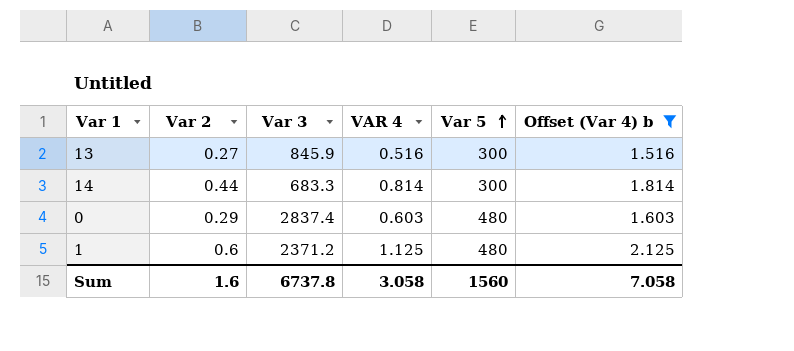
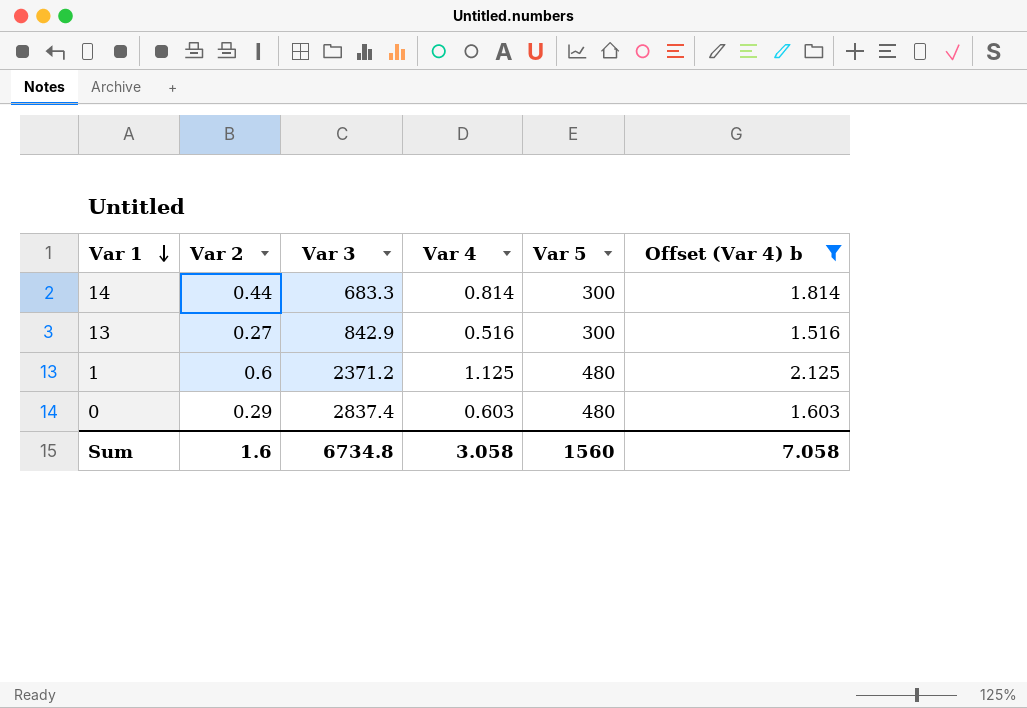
row order: Var 5 ascending -> Var 1 descending
column name: VAR 4 -> Var 4
13 | Var 3: 845.9 -> 842.9
Sum | Var 3: 6737.8 -> 6734.8

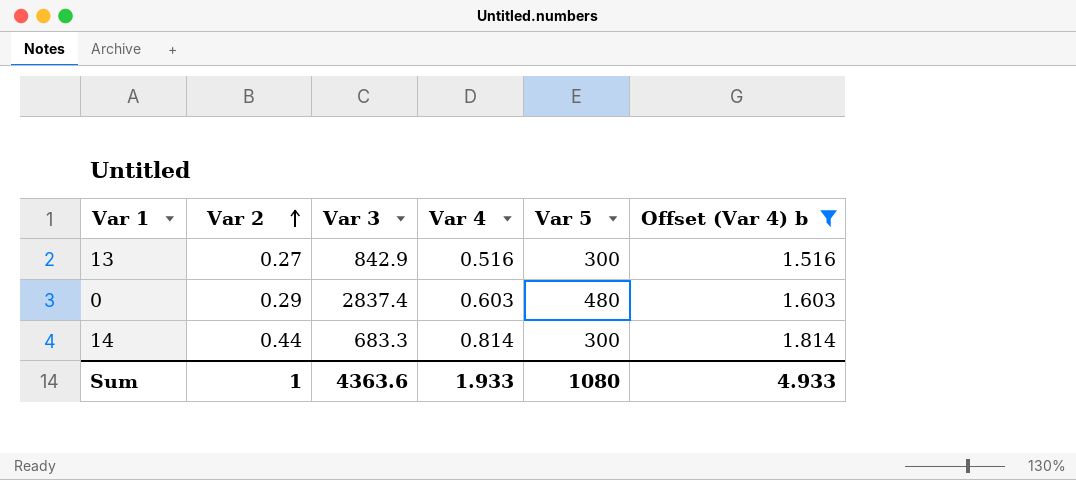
row order: Var 1 descending -> Var 2 ascending
row 1: 0.6 | 2371.2 | 1.125 | 480 | 2.125 -> none
Sum | Var 2: 1.6 -> 1
Sum | Var 3: 6734.8 -> 4363.6
Sum | Var 4: 3.058 -> 1.933
Sum | Var 5: 1560 -> 1080
Sum | Offset (Var 4) b: 7.058 -> 4.933

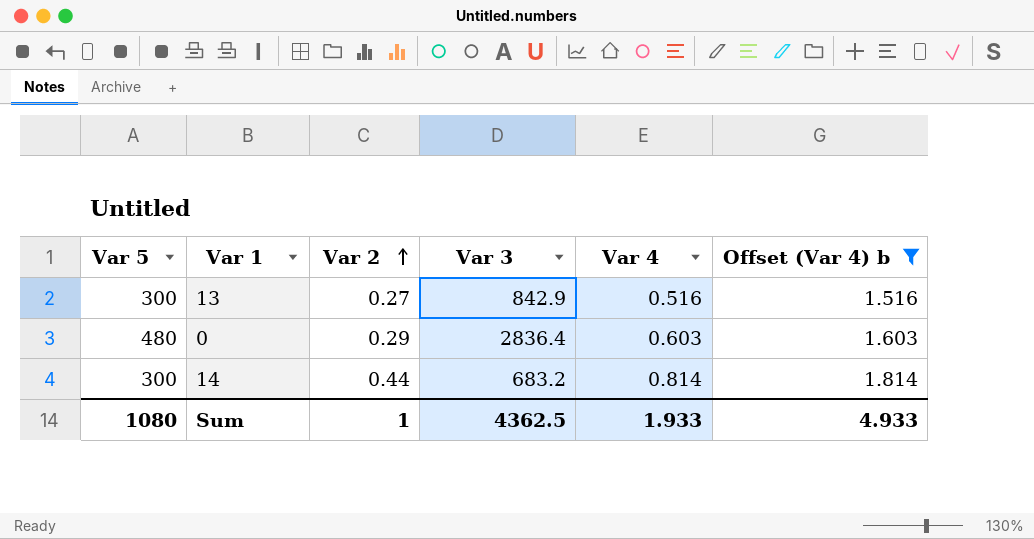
column Var 5 | position: 5 -> 1
0 | Var 3: 2837.4 -> 2836.4
14 | Var 3: 683.3 -> 683.2
Sum | Var 3: 4363.6 -> 4362.5

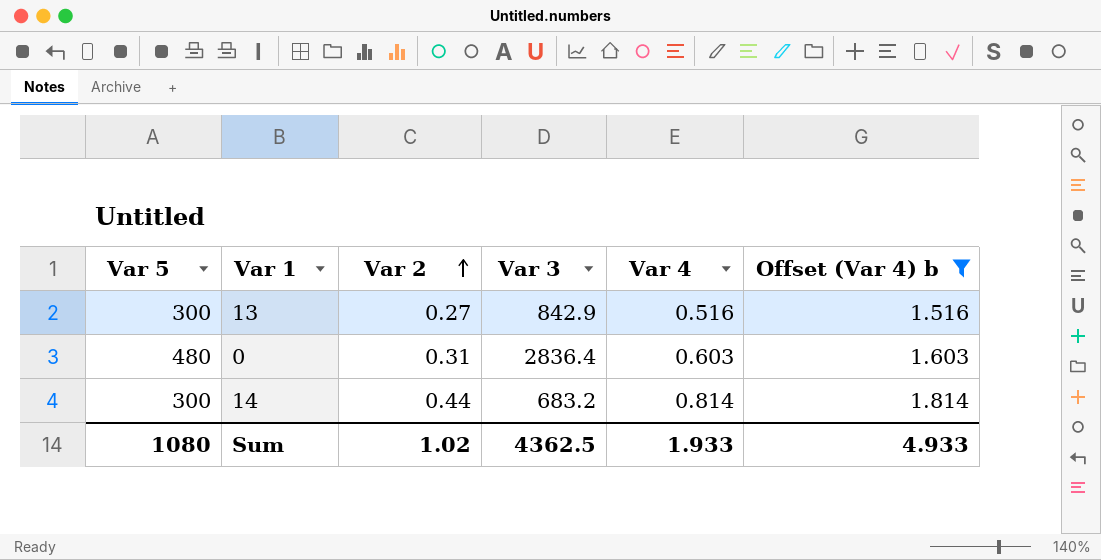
0 | Var 2: 0.29 -> 0.31
Sum | Var 2: 1 -> 1.02

